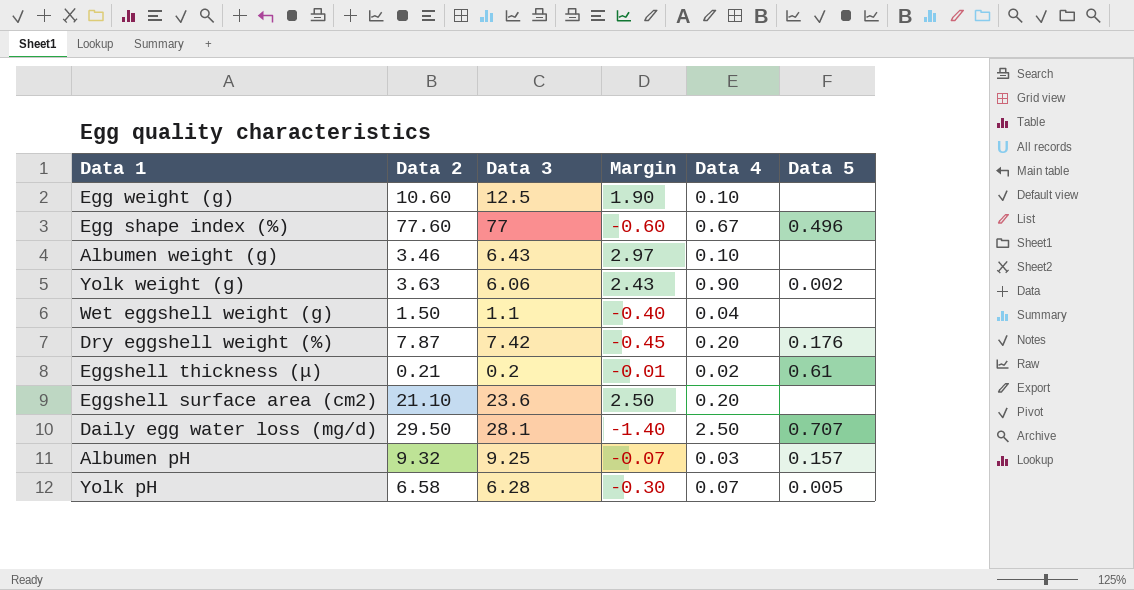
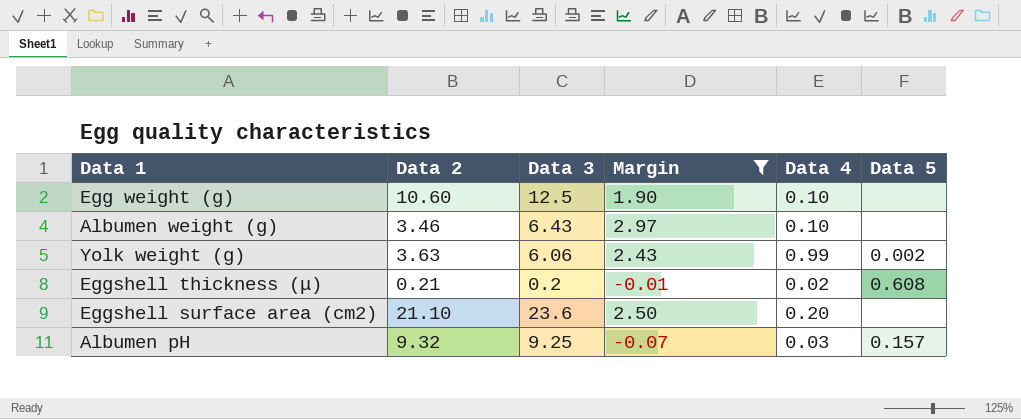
filter: none -> Margin >= -0.07
Yolk weight (g) | Data 4: 0.90 -> 0.99
Eggshell thickness (μ) | Data 5: 0.61 -> 0.608

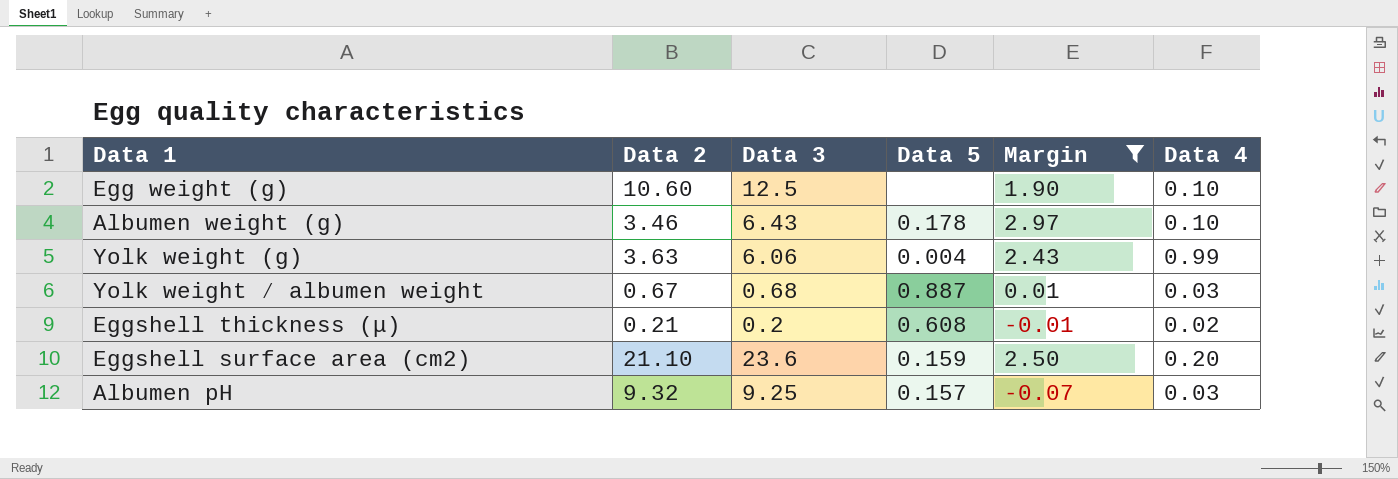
column Data 5 | position: 6 -> 4
Albumen weight (g) | Data 5: none -> 0.178
Yolk weight (g) | Data 5: 0.002 -> 0.004
row Yolk weight ∕ albumen weight: none -> 0.67 | 0.68 | 0.887 | 0.01 | 0.03
Eggshell surface area (cm2) | Data 5: none -> 0.159

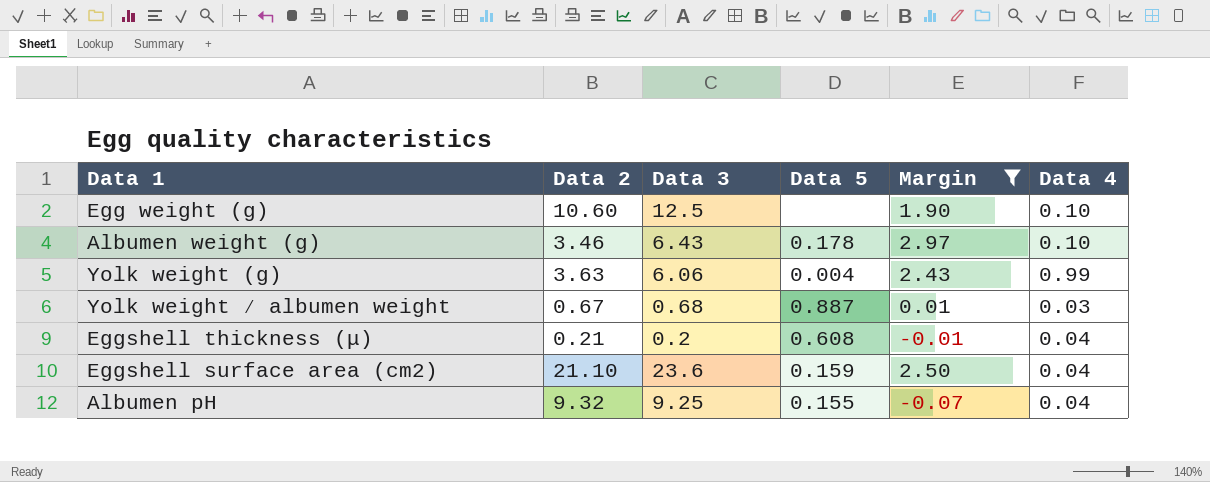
Eggshell thickness (μ) | Data 4: 0.02 -> 0.04
Eggshell surface area (cm2) | Data 4: 0.20 -> 0.04
Albumen pH | Data 5: 0.157 -> 0.155
Albumen pH | Data 4: 0.03 -> 0.04

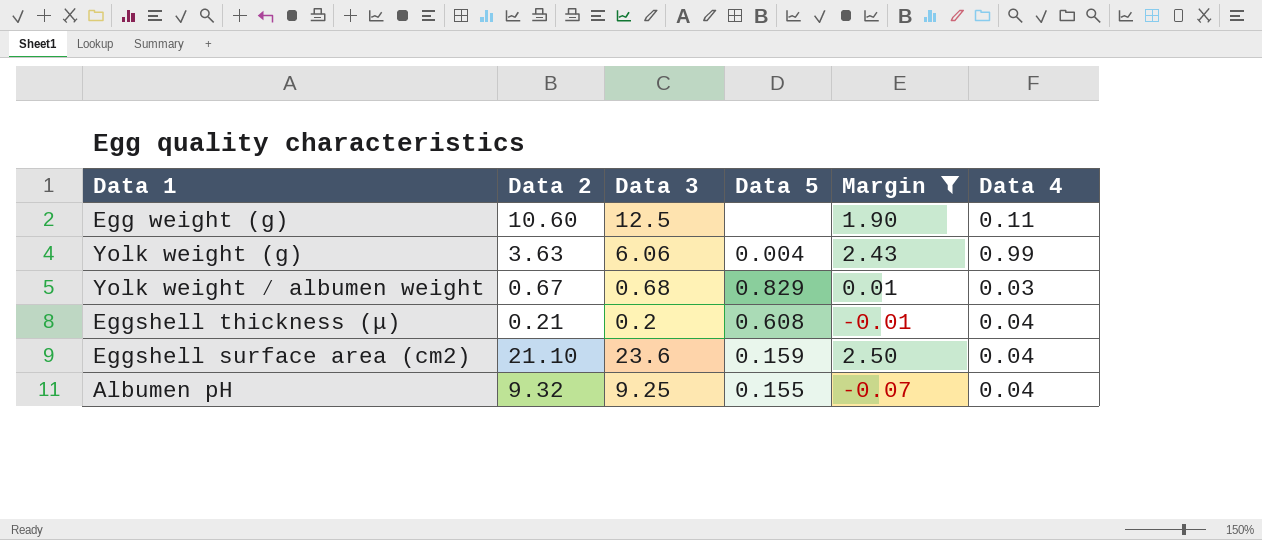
row Albumen weight (g): 3.46 | 6.43 | 0.178 | 2.97 | 0.10 -> none
Egg weight (g) | Data 4: 0.10 -> 0.11
Yolk weight ∕ albumen weight | Data 5: 0.887 -> 0.829

